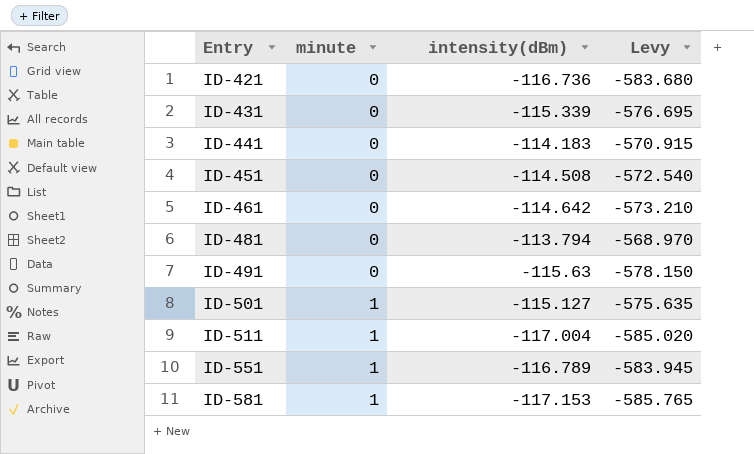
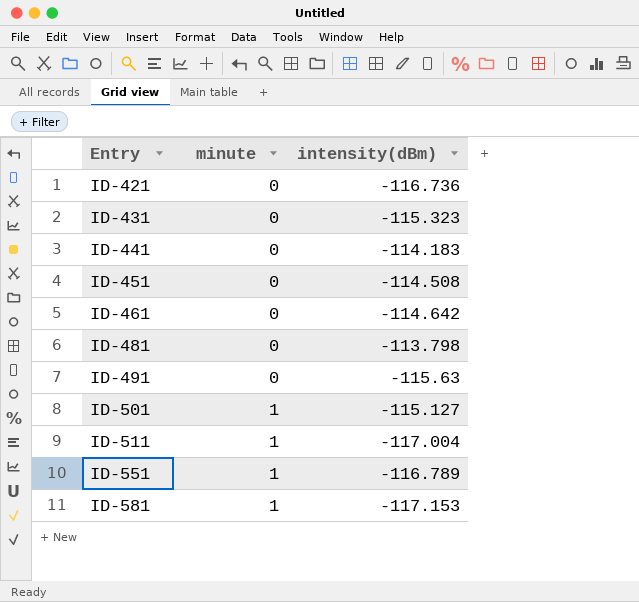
column Levy | formula: [intensity(dBm)] * 5 -> none
ID-431 | intensity(dBm): -115.339 -> -115.323
ID-481 | intensity(dBm): -113.794 -> -113.798

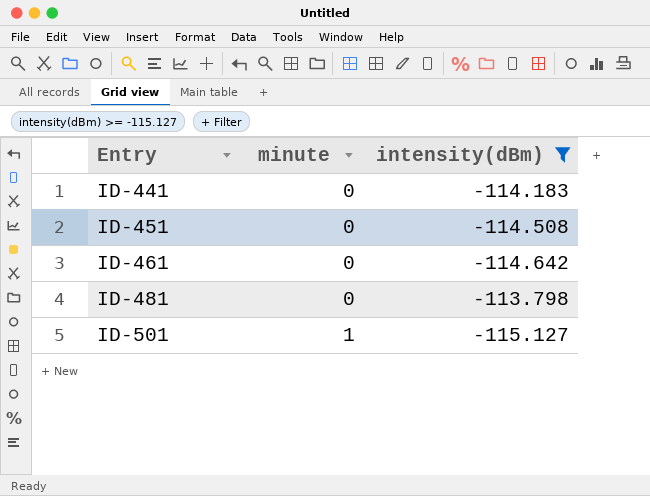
filter: none -> intensity(dBm) >= -115.127

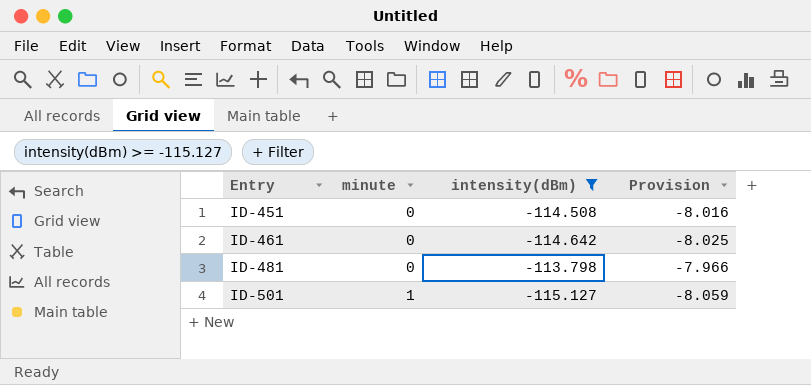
column Provision | formula: none -> [intensity(dBm)] * 0.07
row ID-441: 0 | -114.183 -> none

